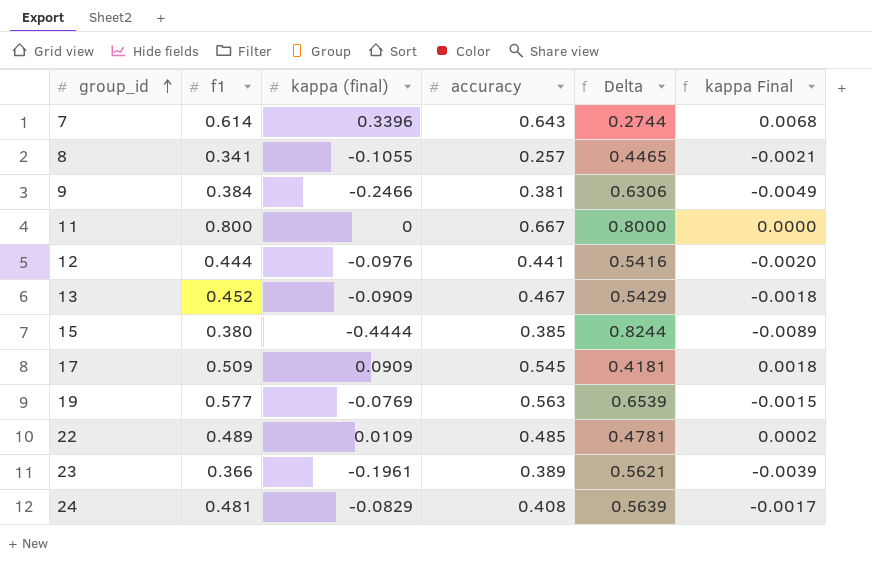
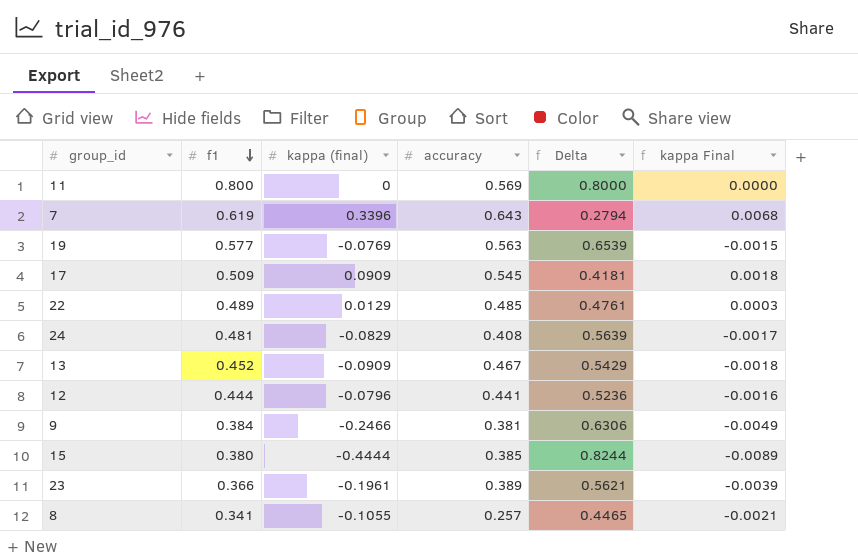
row order: group_id ascending -> f1 descending
11 | accuracy: 0.667 -> 0.569
7 | f1: 0.614 -> 0.619
7 | Delta: 0.2744 -> 0.2794
22 | kappa (final): 0.0109 -> 0.0129
22 | Delta: 0.4781 -> 0.4761
22 | kappa Final: 0.0002 -> 0.0003
12 | kappa (final): -0.0976 -> -0.0796
12 | Delta: 0.5416 -> 0.5236
12 | kappa Final: -0.0020 -> -0.0016

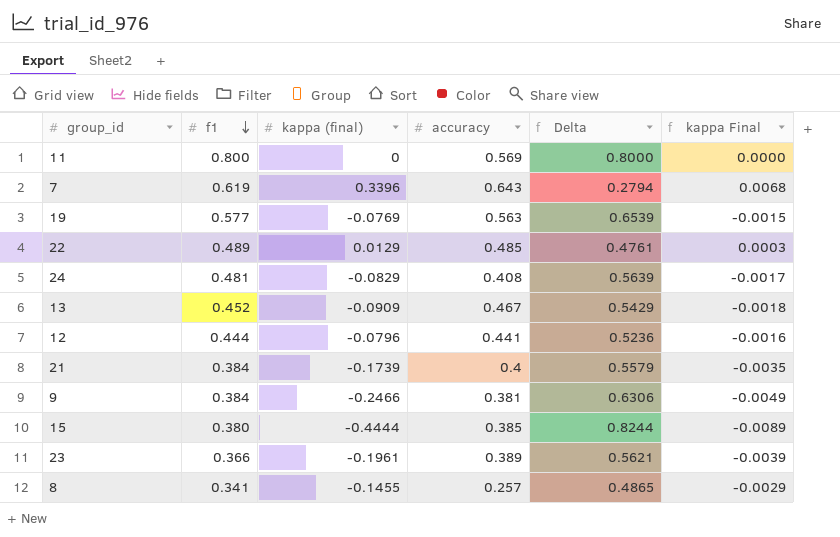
row 17: 0.509 | 0.0909 | 0.545 | 0.4181 | 0.0018 -> none
row 21: none -> 0.384 | -0.1739 | 0.4 | 0.5579 | -0.0035
8 | kappa (final): -0.1055 -> -0.1455
8 | Delta: 0.4465 -> 0.4865
8 | kappa Final: -0.0021 -> -0.0029

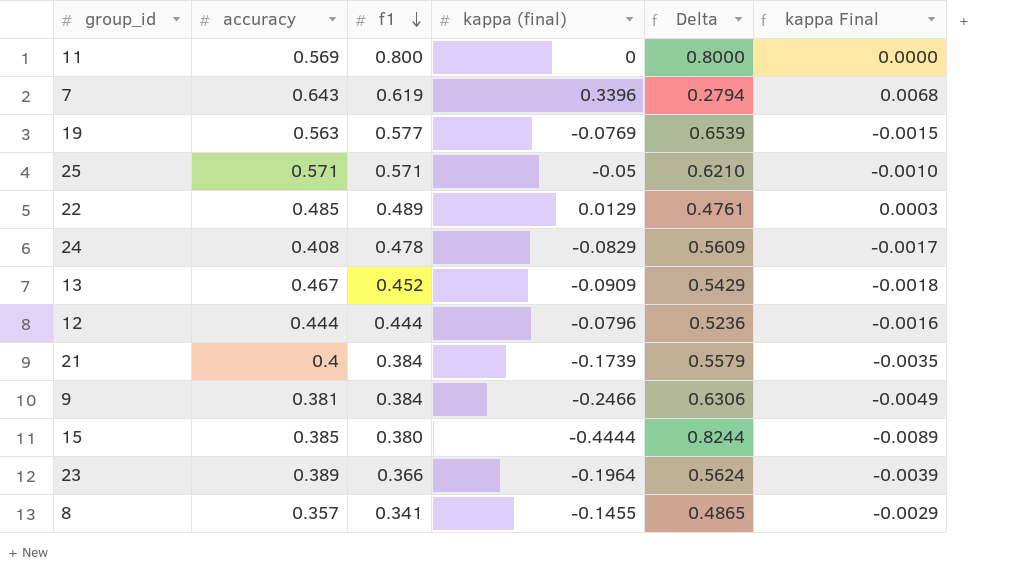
column accuracy | position: 4 -> 2
row 25: none -> 0.571 | 0.571 | -0.05 | 0.6210 | -0.0010
24 | f1: 0.481 -> 0.478
24 | Delta: 0.5639 -> 0.5609
12 | accuracy: 0.441 -> 0.444
23 | kappa (final): -0.1961 -> -0.1964
23 | Delta: 0.5621 -> 0.5624
8 | accuracy: 0.257 -> 0.357

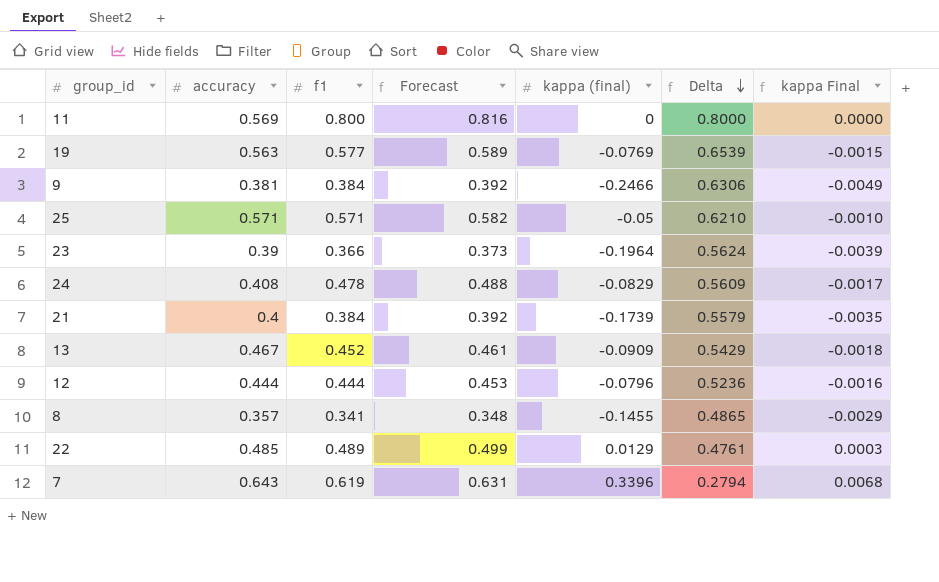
row order: f1 descending -> Delta descending
column Forecast | formula: none -> [f1] * 1.02
row 15: 0.385 | 0.380 | -0.4444 | 0.8244 | -0.0089 -> none
23 | accuracy: 0.389 -> 0.39

